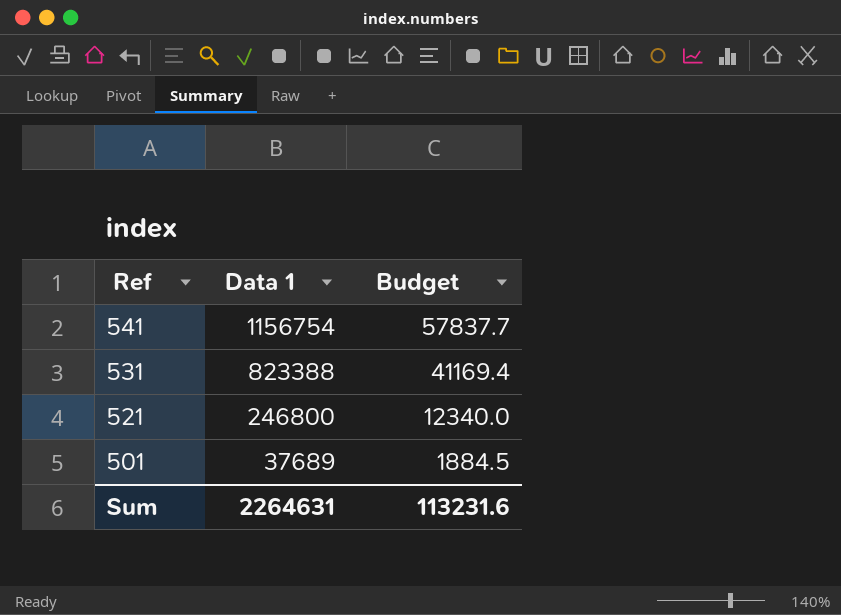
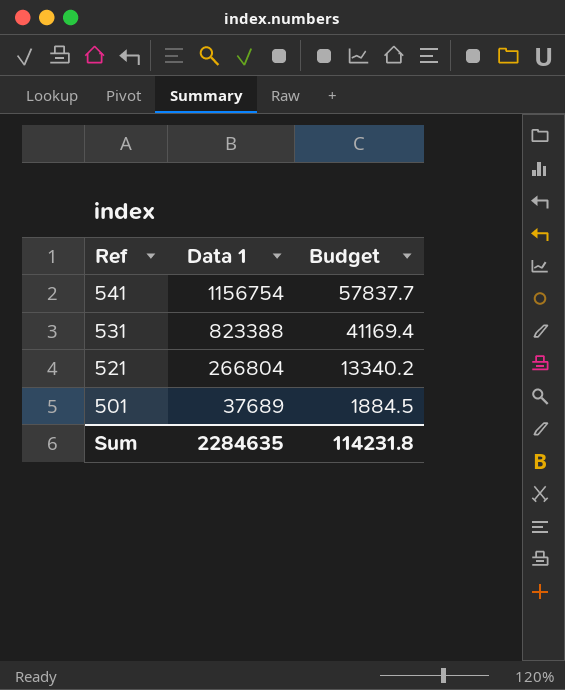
521 | Data 1: 246800 -> 266804
521 | Budget: 12340.0 -> 13340.2
Sum | Data 1: 2264631 -> 2284635
Sum | Budget: 113231.6 -> 114231.8

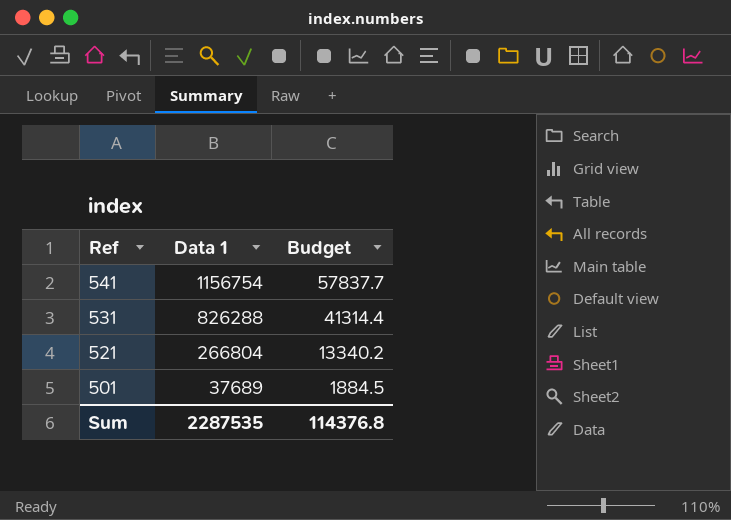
531 | Data 1: 823388 -> 826288
531 | Budget: 41169.4 -> 41314.4
Sum | Data 1: 2284635 -> 2287535
Sum | Budget: 114231.8 -> 114376.8

